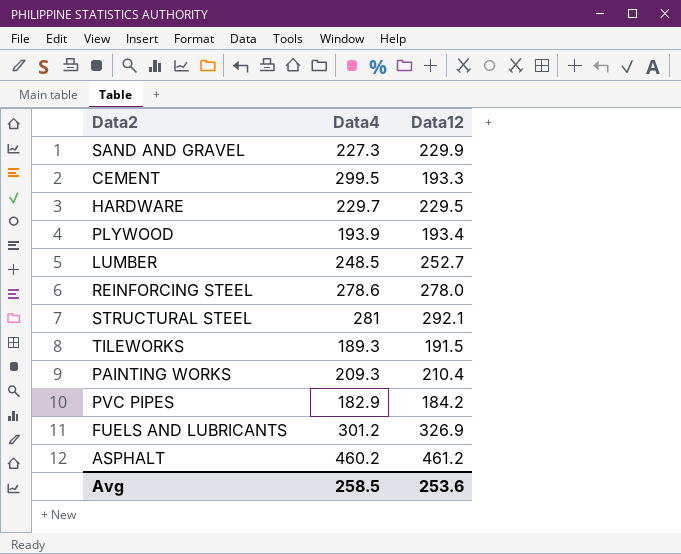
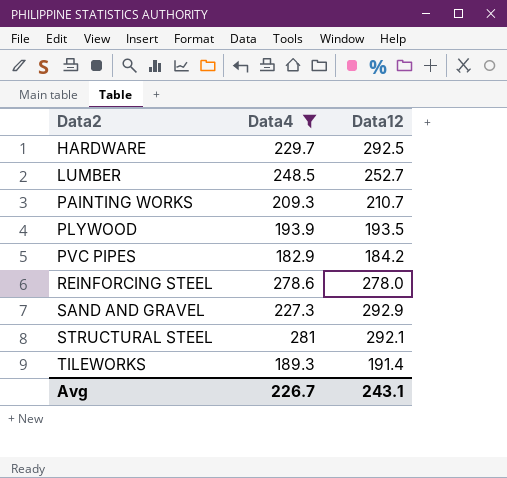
filter: none -> Data4 <= 281
row order: none -> Data2 ascending
HARDWARE | Data12: 229.5 -> 292.5
PAINTING WORKS | Data12: 210.4 -> 210.7
PLYWOOD | Data12: 193.4 -> 193.5
SAND AND GRAVEL | Data12: 229.9 -> 292.9
TILEWORKS | Data12: 191.5 -> 191.4
Avg | Data4: 258.5 -> 226.7
Avg | Data12: 253.6 -> 243.1

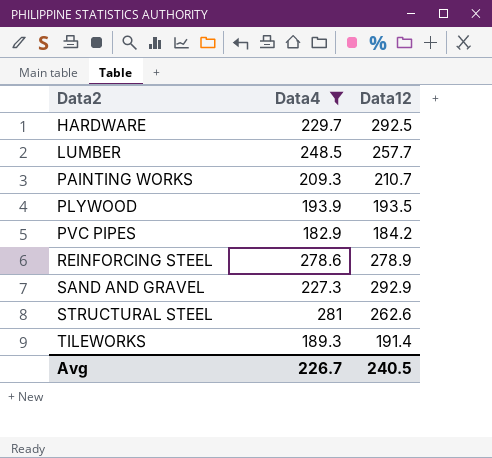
LUMBER | Data12: 252.7 -> 257.7
REINFORCING STEEL | Data12: 278.0 -> 278.9
STRUCTURAL STEEL | Data12: 292.1 -> 262.6
Avg | Data12: 243.1 -> 240.5

